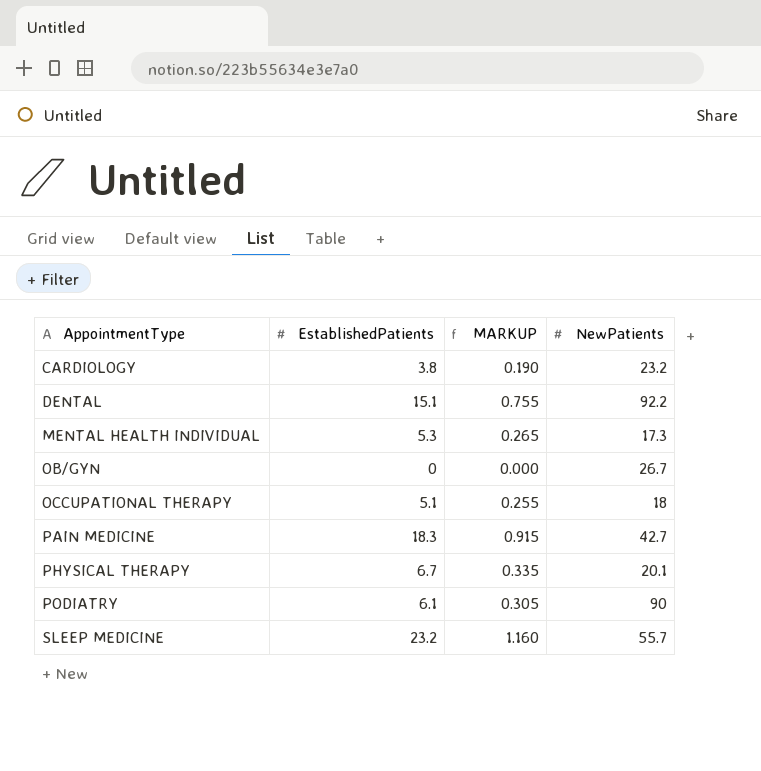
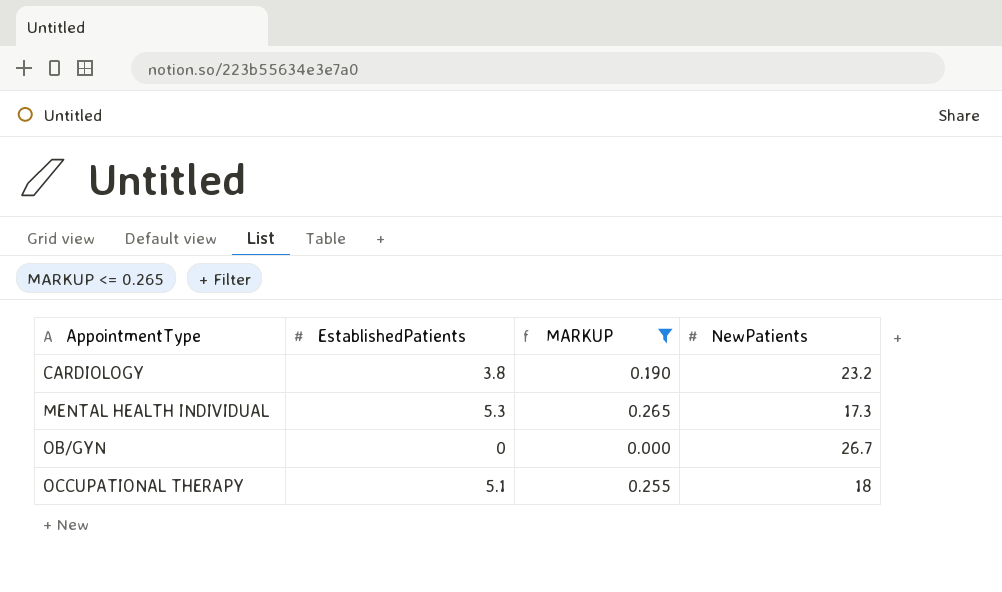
filter: none -> MARKUP <= 0.265

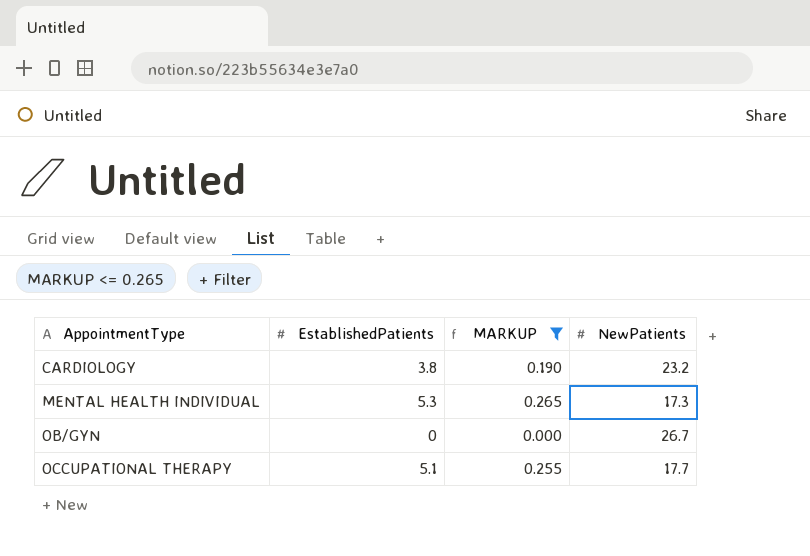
OCCUPATIONAL THERAPY | NewPatients: 18 -> 17.7

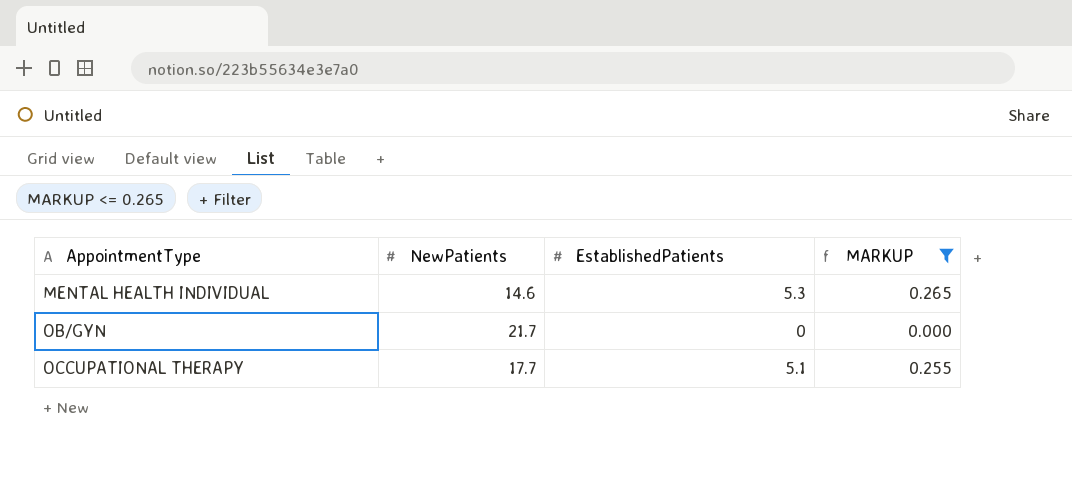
column NewPatients | position: 4 -> 2
row CARDIOLOGY: 3.8 | 0.190 | 23.2 -> none
MENTAL HEALTH INDIVIDUAL | NewPatients: 17.3 -> 14.6
OB/GYN | NewPatients: 26.7 -> 21.7

